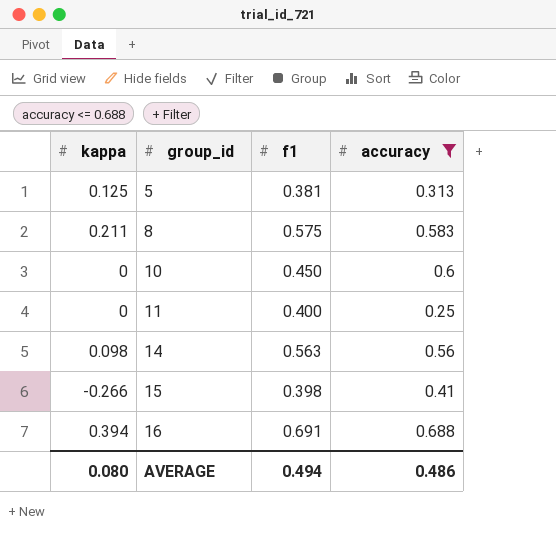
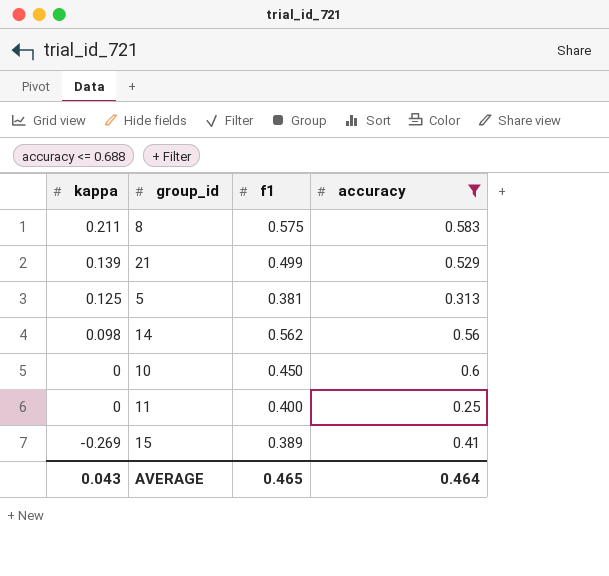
row order: group_id ascending -> kappa descending
row 16: 0.394 | 0.691 | 0.688 -> none
row 21: none -> 0.139 | 0.499 | 0.529
14 | f1: 0.563 -> 0.562
15 | kappa: -0.266 -> -0.269
15 | f1: 0.398 -> 0.389
AVERAGE | kappa: 0.080 -> 0.043
AVERAGE | f1: 0.494 -> 0.465
AVERAGE | accuracy: 0.486 -> 0.464

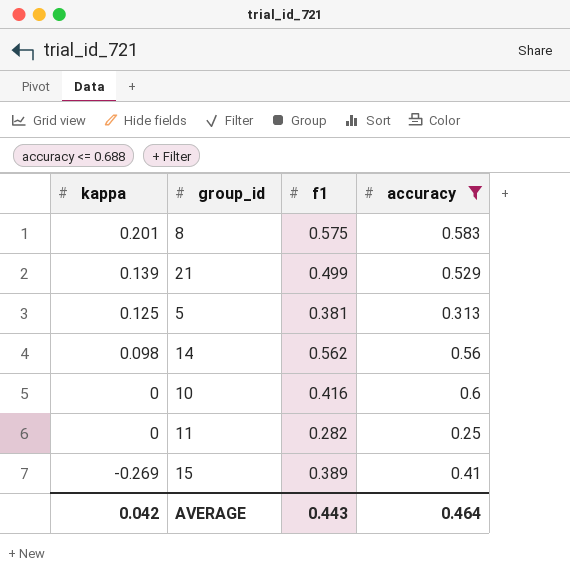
8 | kappa: 0.211 -> 0.201
10 | f1: 0.450 -> 0.416
11 | f1: 0.400 -> 0.282
AVERAGE | kappa: 0.043 -> 0.042
AVERAGE | f1: 0.465 -> 0.443

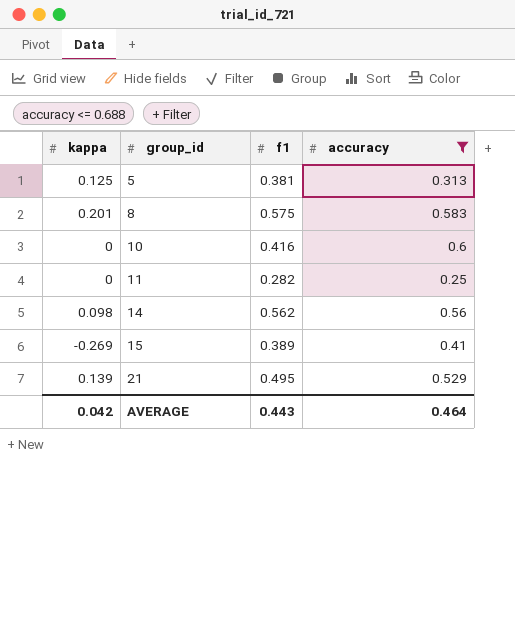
row order: kappa descending -> group_id ascending
21 | f1: 0.499 -> 0.495

